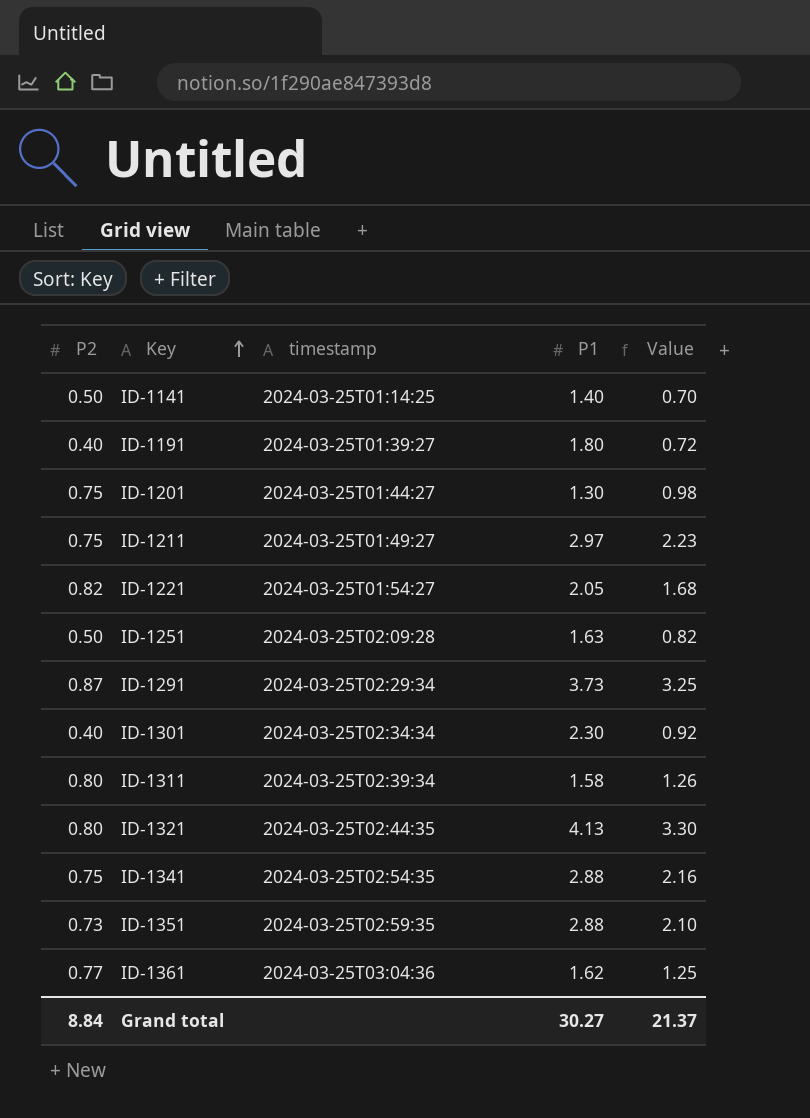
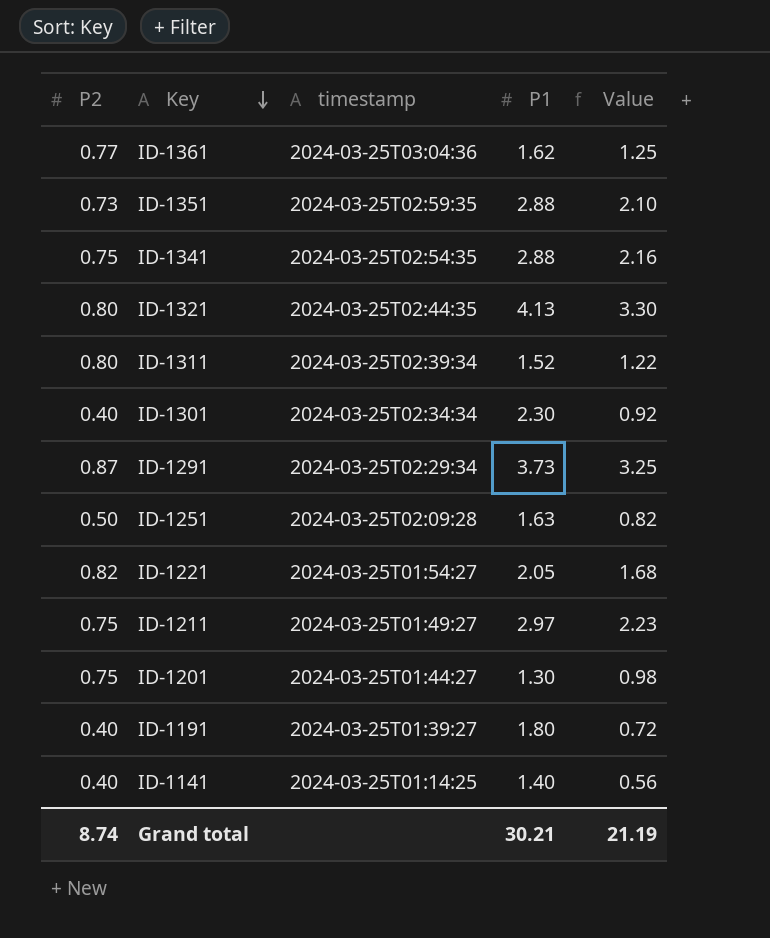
row order: Key ascending -> Key descending
ID-1311 | P1: 1.58 -> 1.52
ID-1311 | Value: 1.26 -> 1.22
ID-1141 | P2: 0.50 -> 0.40
ID-1141 | Value: 0.70 -> 0.56
Grand total | P2: 8.84 -> 8.74
Grand total | P1: 30.27 -> 30.21
Grand total | Value: 21.37 -> 21.19

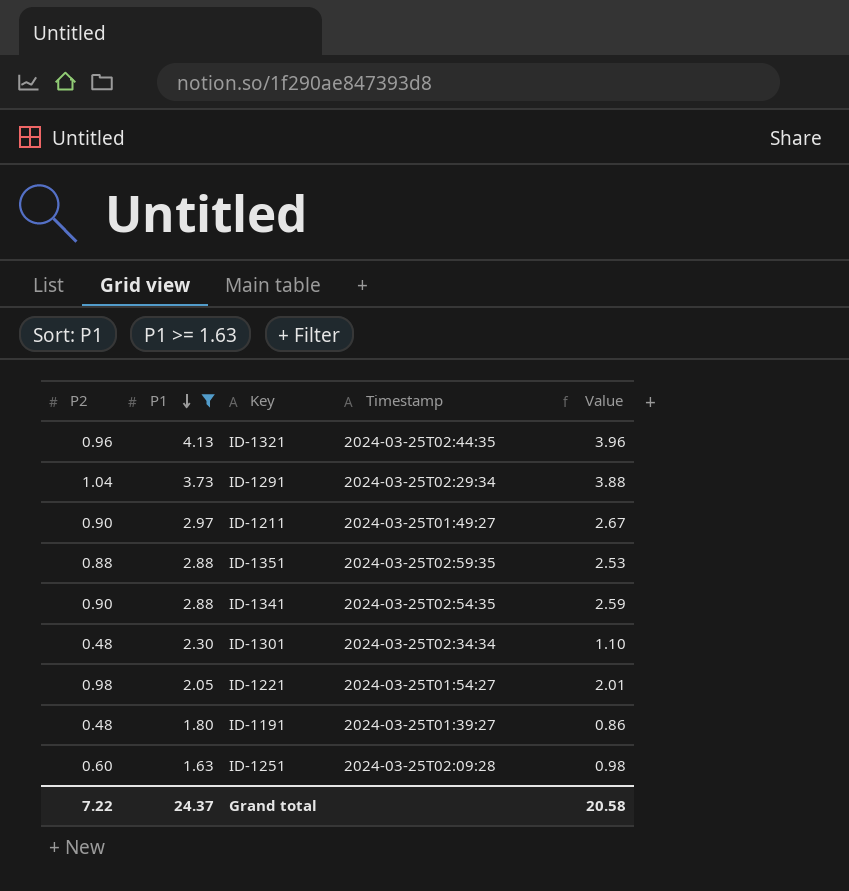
filter: none -> P1 >= 1.63
row order: Key descending -> P1 descending
column P1 | position: 4 -> 2
column name: timestamp -> Timestamp
ID-1321 | P2: 0.80 -> 0.96
ID-1321 | Value: 3.30 -> 3.96
ID-1291 | P2: 0.87 -> 1.04
ID-1291 | Value: 3.25 -> 3.88
ID-1211 | P2: 0.75 -> 0.90
ID-1211 | Value: 2.23 -> 2.67
ID-1351 | P2: 0.73 -> 0.88
ID-1351 | Value: 2.10 -> 2.53
ID-1341 | P2: 0.75 -> 0.90
ID-1341 | Value: 2.16 -> 2.59
ID-1301 | P2: 0.40 -> 0.48
ID-1301 | Value: 0.92 -> 1.10
ID-1221 | P2: 0.82 -> 0.98
ID-1221 | Value: 1.68 -> 2.01
ID-1191 | P2: 0.40 -> 0.48
ID-1191 | Value: 0.72 -> 0.86
ID-1251 | P2: 0.50 -> 0.60
ID-1251 | Value: 0.82 -> 0.98
Grand total | P2: 8.74 -> 7.22
Grand total | P1: 30.21 -> 24.37
Grand total | Value: 21.19 -> 20.58

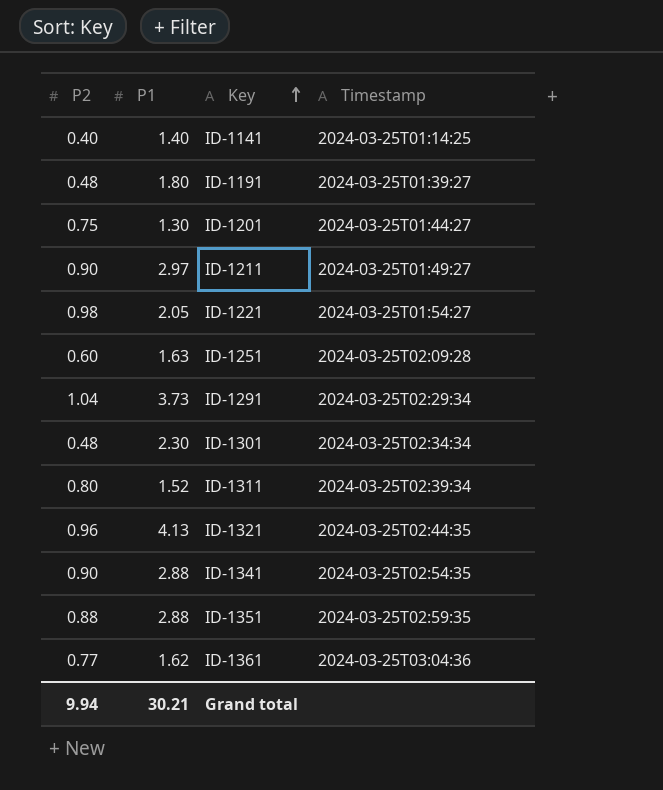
filter: P1 >= 1.63 -> none
row order: P1 descending -> Key ascending
column Value | formula: [P2] * [P1] -> none
Grand total | P2: 7.22 -> 9.94
Grand total | P1: 24.37 -> 30.21

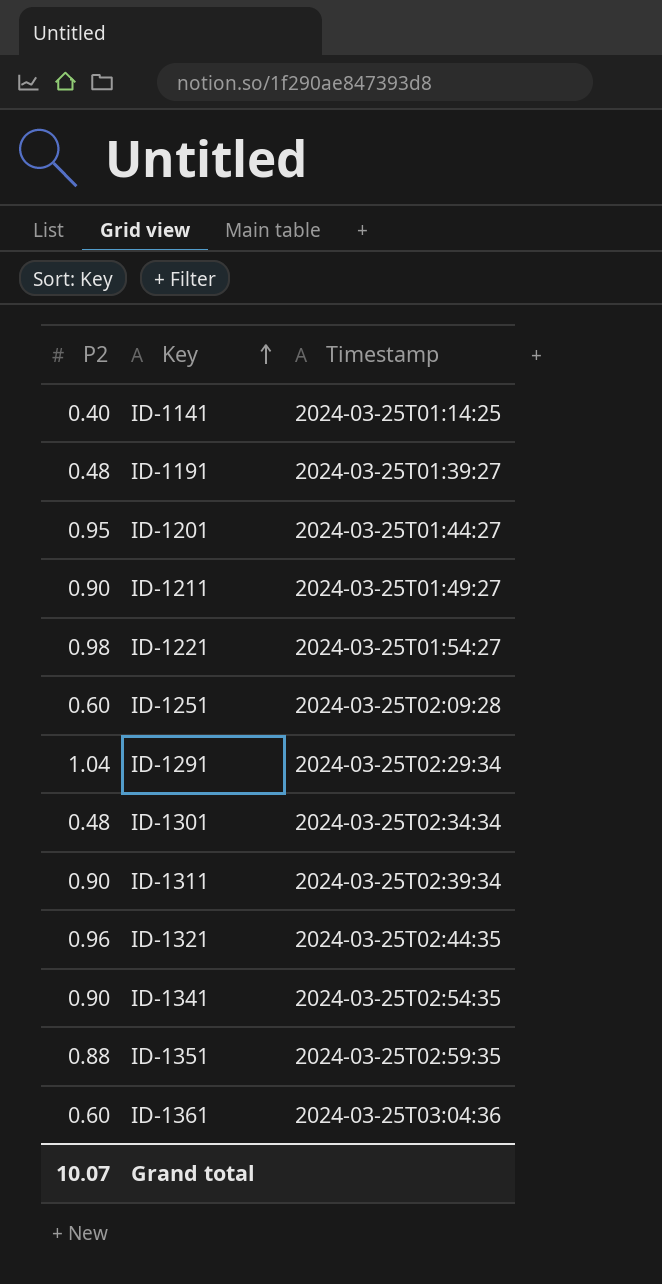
column P1 | position: 2 -> none
ID-1201 | P2: 0.75 -> 0.95
ID-1311 | P2: 0.80 -> 0.90
ID-1361 | P2: 0.77 -> 0.60
Grand total | P2: 9.94 -> 10.07

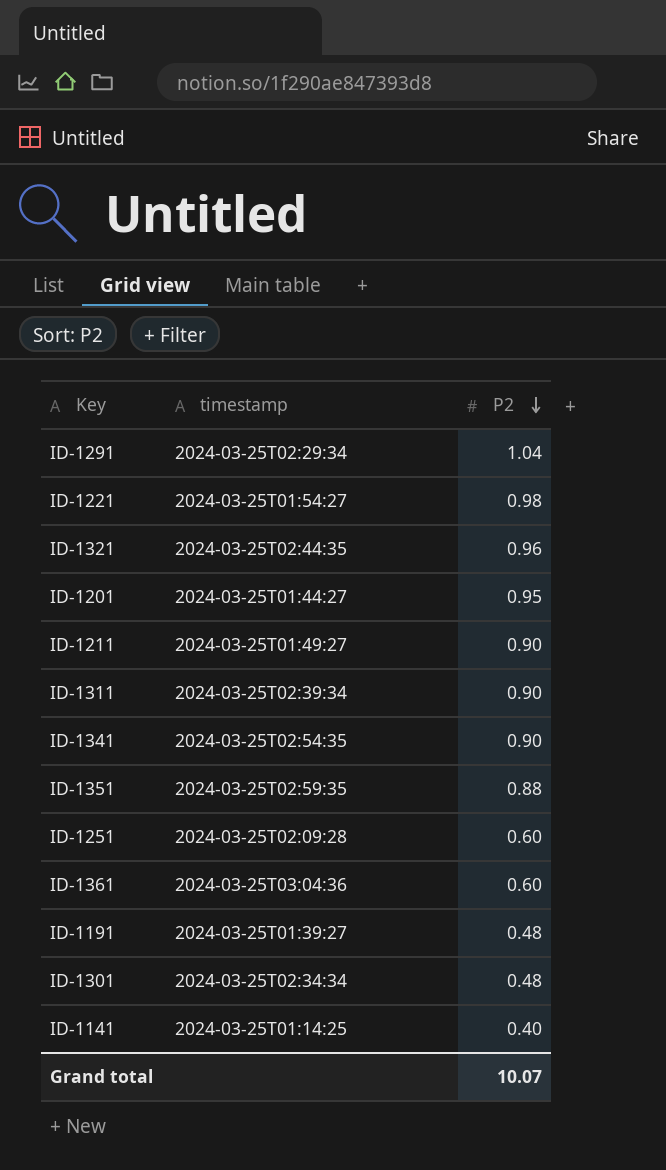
row order: Key ascending -> P2 descending
column name: Timestamp -> timestamp
column P2 | position: 1 -> 3

